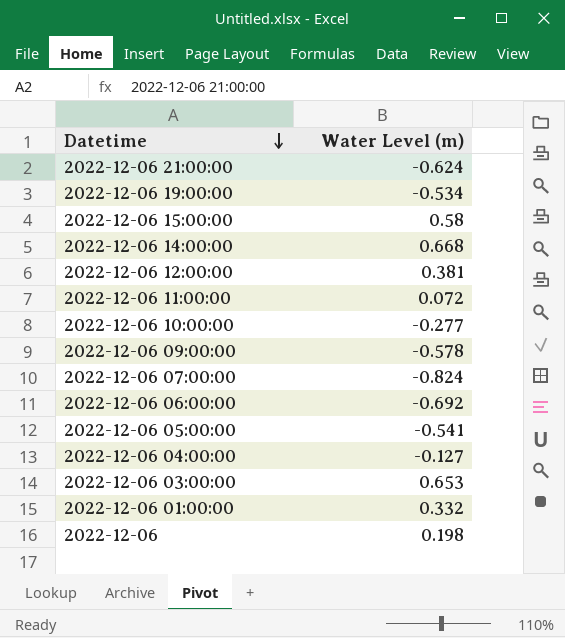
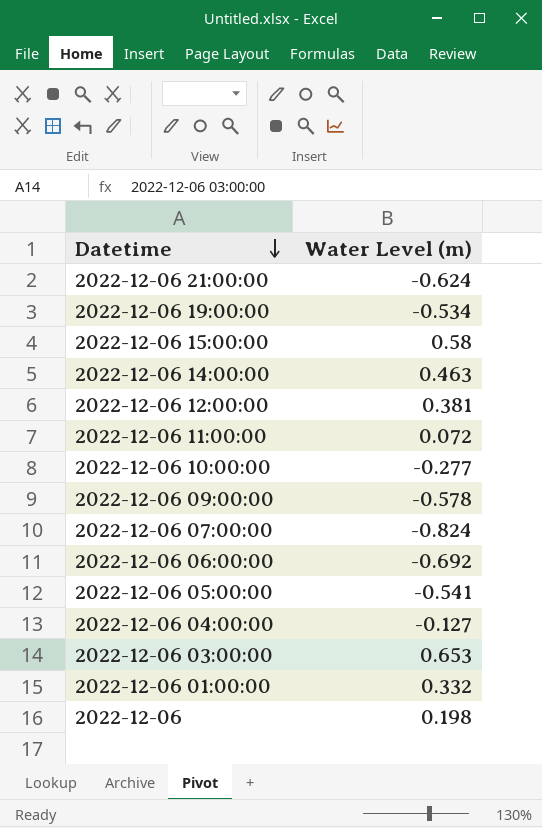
2022-12-06 14:00:00 | Water Level (m): 0.668 -> 0.463

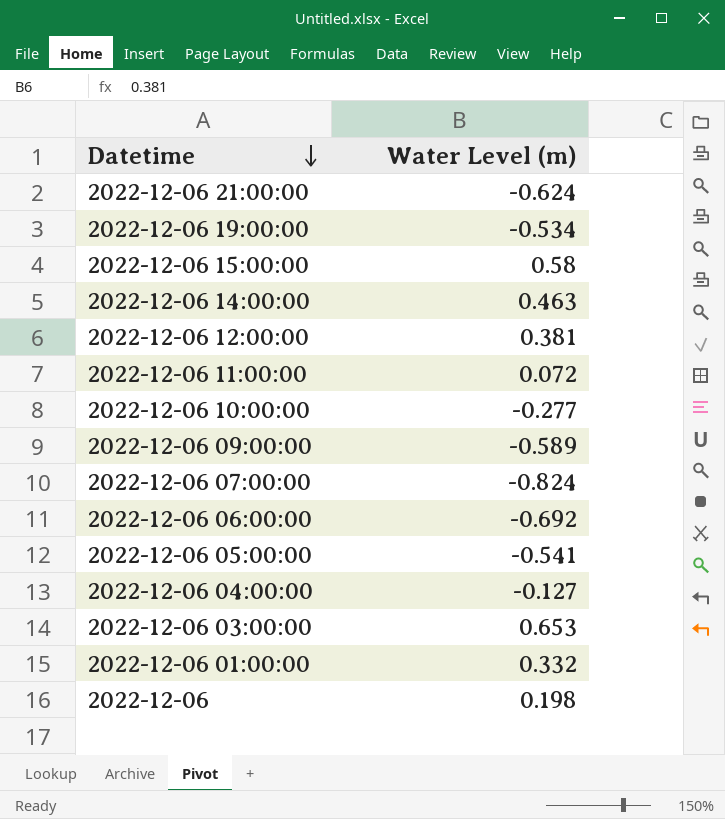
2022-12-06 09:00:00 | Water Level (m): -0.578 -> -0.589

